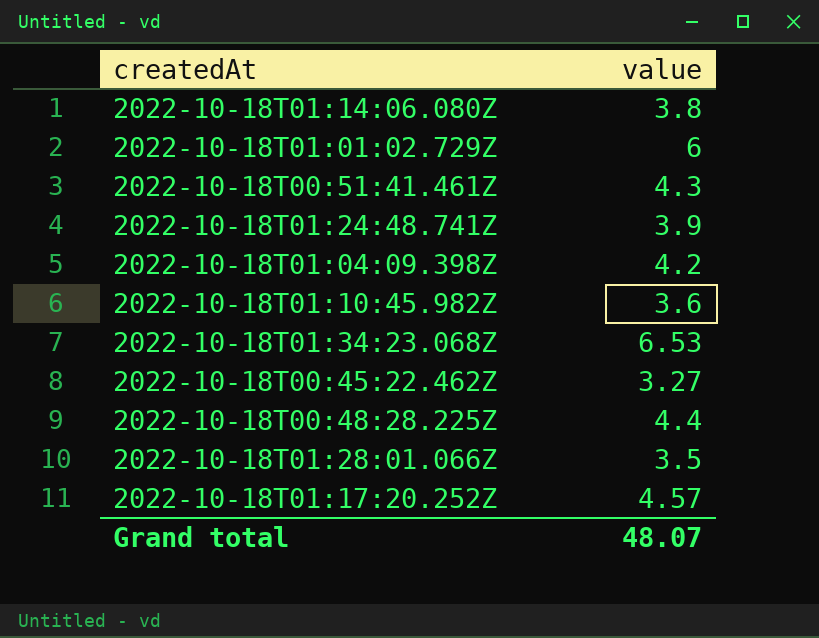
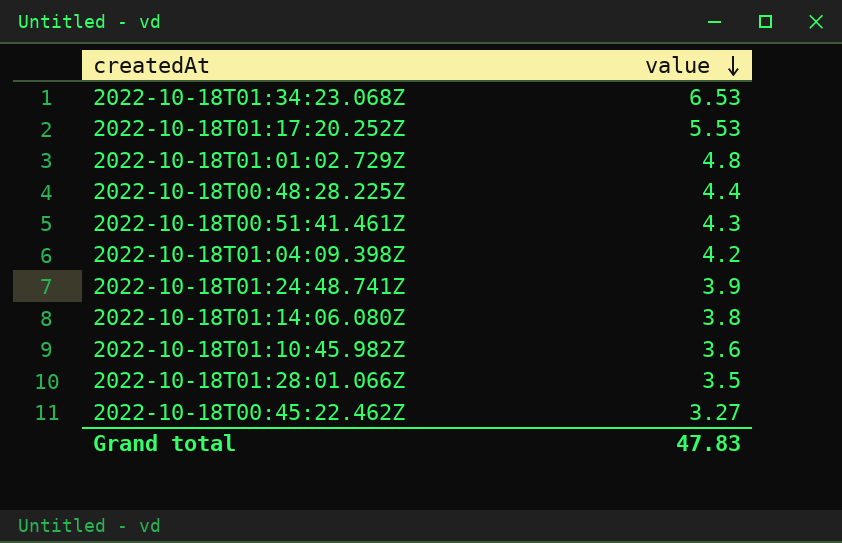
row order: none -> value descending
2022-10-18T01:17:20.252Z | value: 4.57 -> 5.53
2022-10-18T01:01:02.729Z | value: 6 -> 4.8
Grand total | value: 48.07 -> 47.83

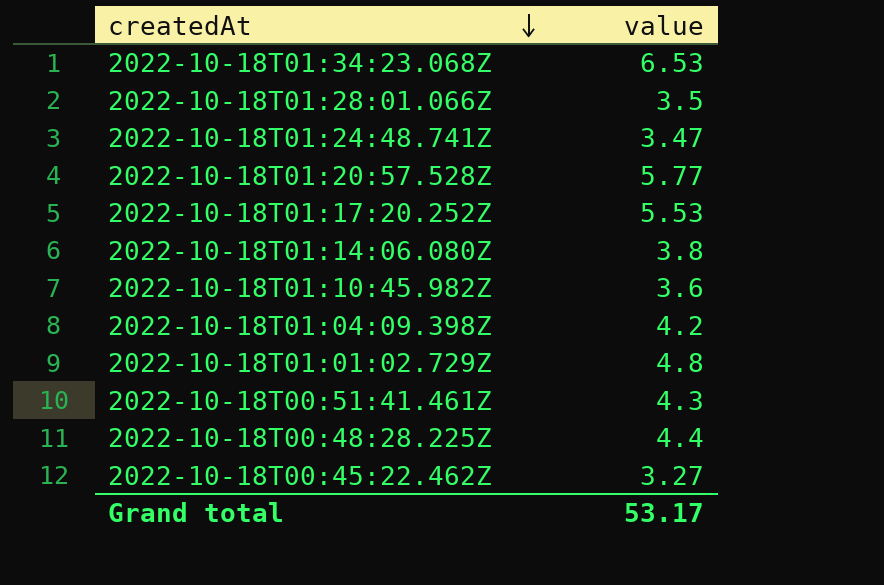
row order: value descending -> createdAt descending
2022-10-18T01:24:48.741Z | value: 3.9 -> 3.47
row 2022-10-18T01:20:57.528Z: none -> 5.77
Grand total | value: 47.83 -> 53.17

